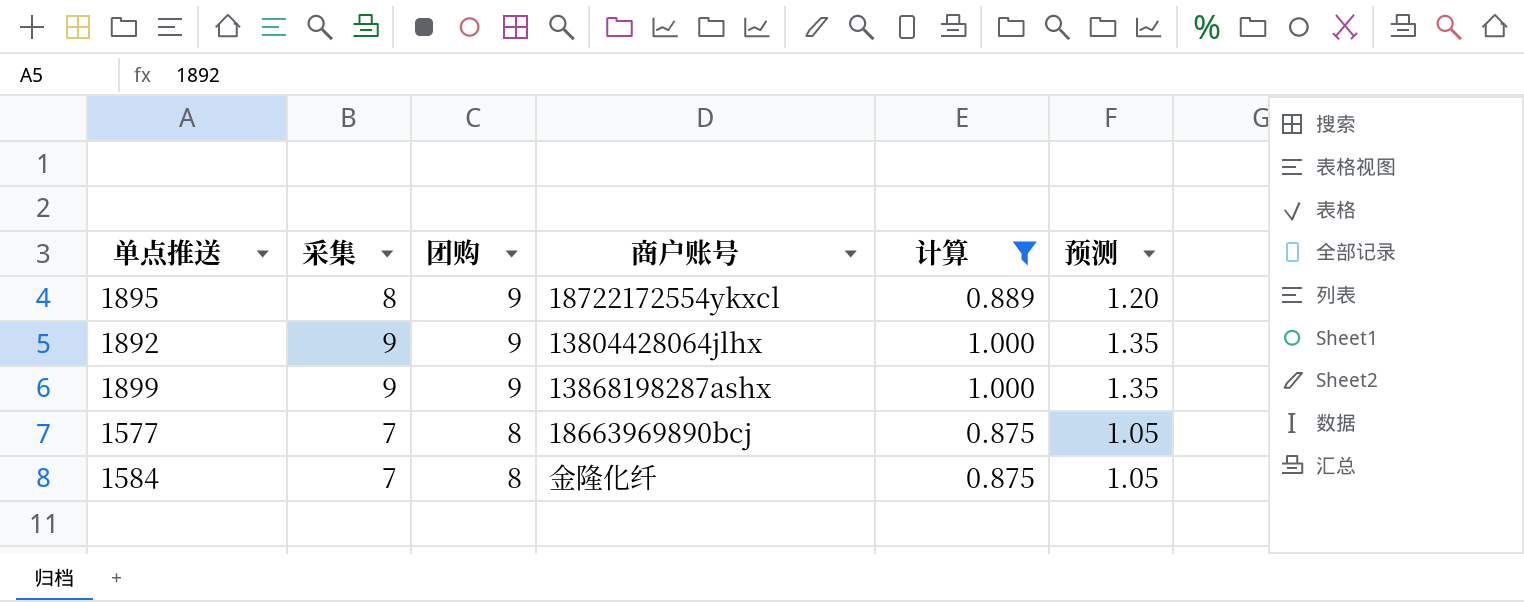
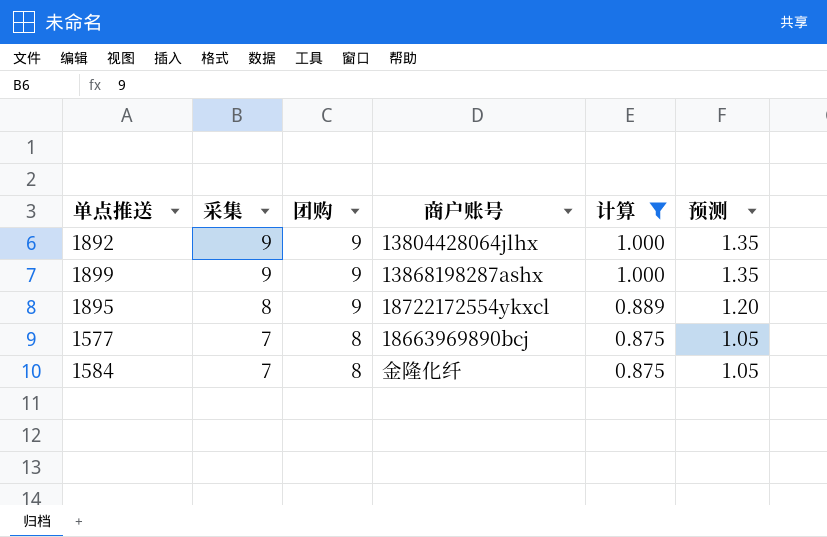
row order: 团购 descending -> 采集 descending

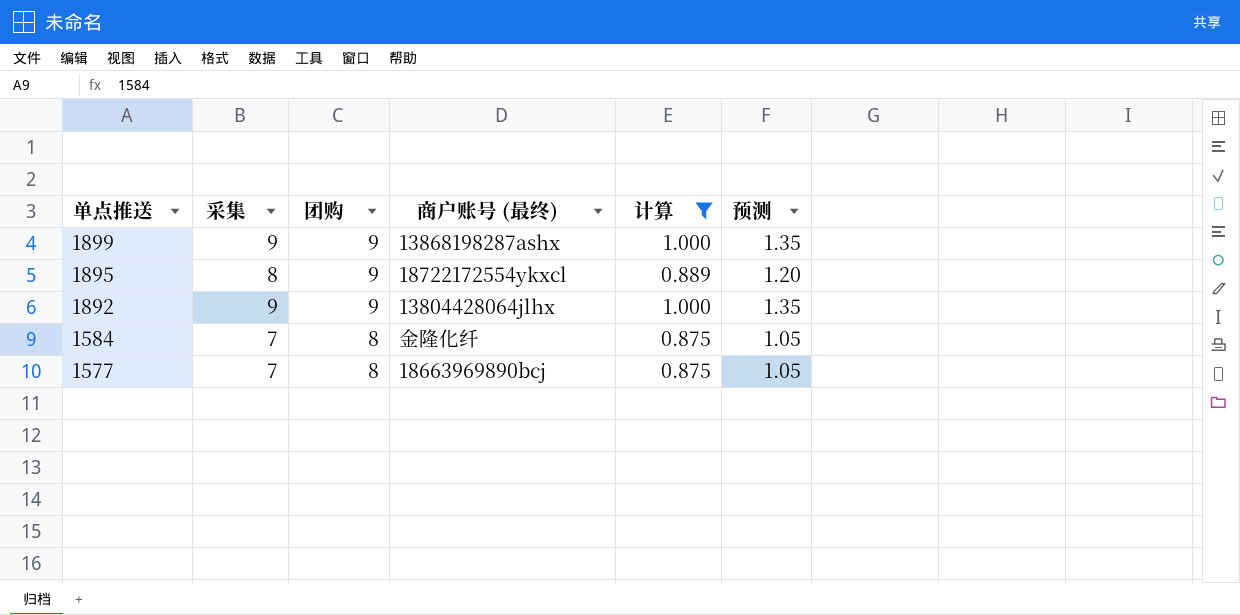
row order: 采集 descending -> 单点推送 descending
column name: 商户账号 -> 商户账号 (最终)

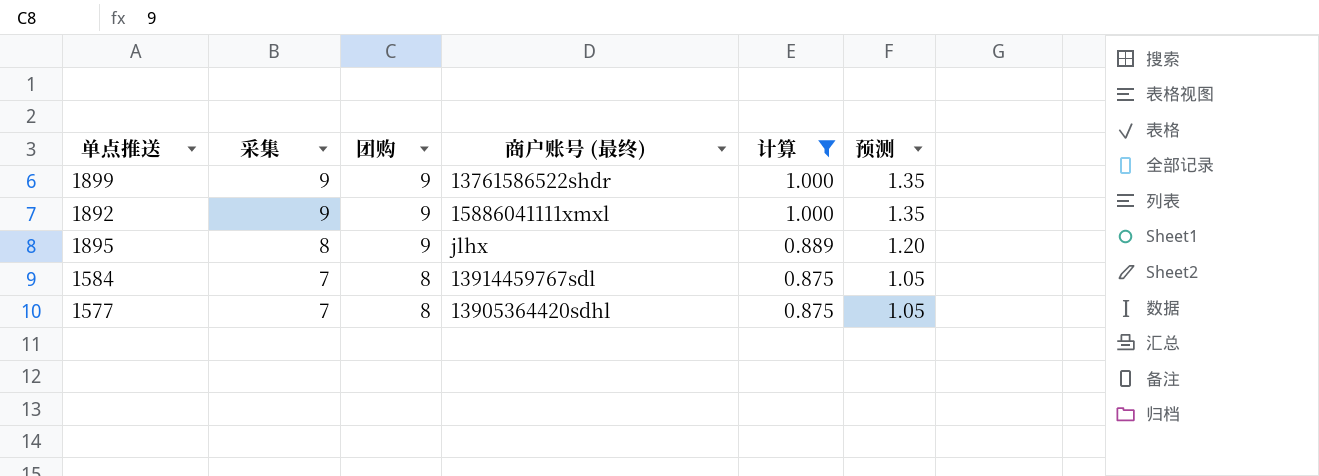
row order: 单点推送 descending -> 采集 descending
1899 | 商户账号 (最终): 13868198287ashx -> 13761586522shdr
1892 | 商户账号 (最终): 13804428064jlhx -> 15886041111xmxl
1895 | 商户账号 (最终): 18722172554ykxcl -> jlhx
1584 | 商户账号 (最终): 金隆化纤 -> 13914459767sdl
1577 | 商户账号 (最终): 18663969890bcj -> 13905364420sdhl

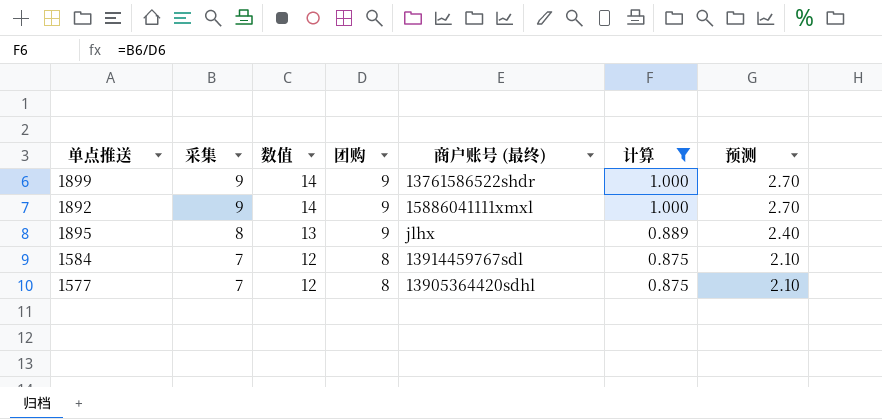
column 数值 | formula: none -> [采集] + 5
column 预测 | formula: [采集] * 0.15 -> [采集] * 0.3

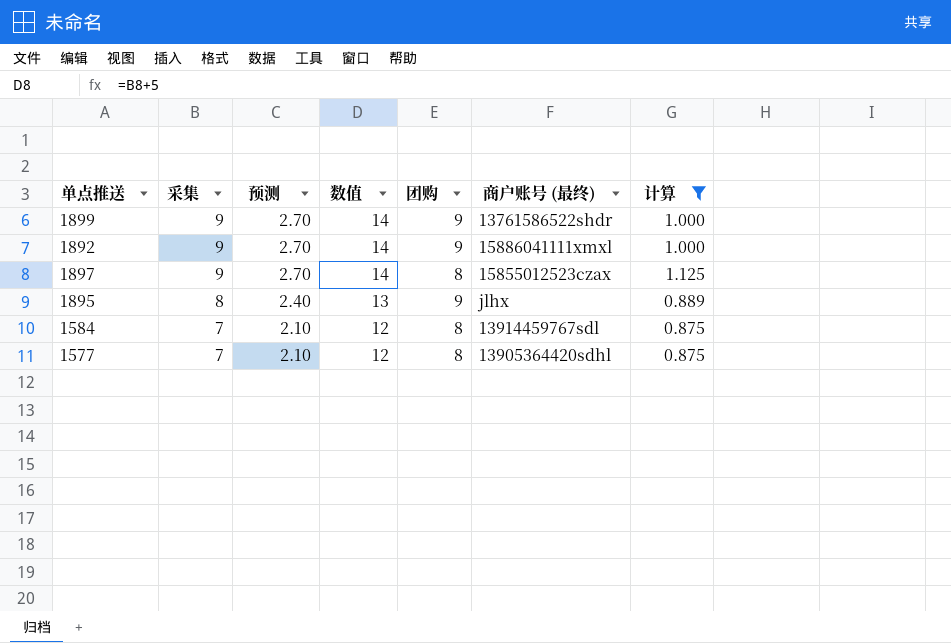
column 预测 | position: 7 -> 3
row 1897: none -> 9 | 2.70 | 14 | 8 | 15855012523czax | 1.125

